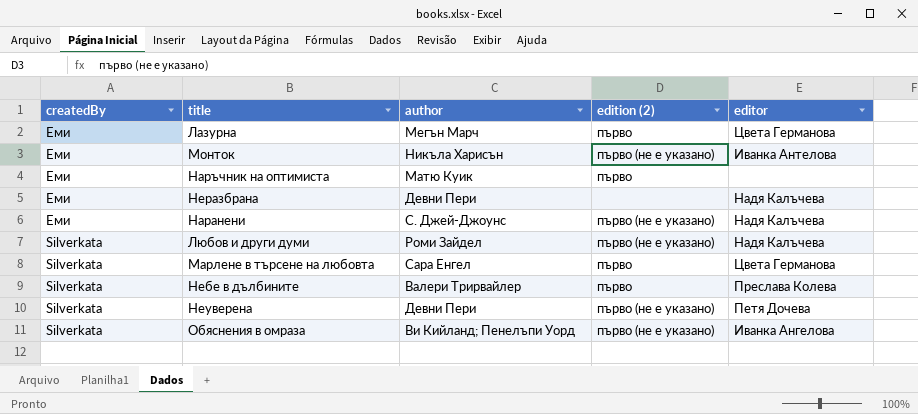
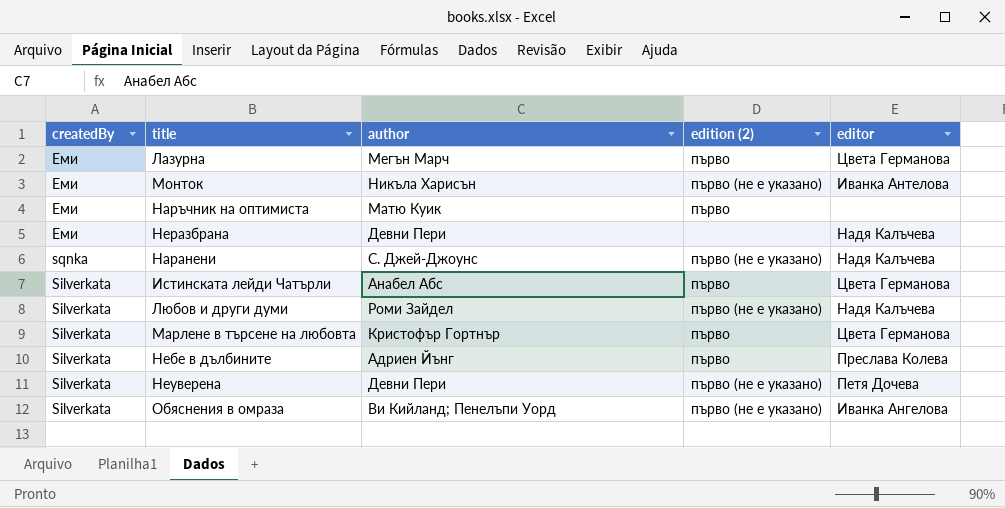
Наранени | createdBy: Еми -> sqnka
row Истинската лейди Чатърли: none -> Silverkata | Анабел Абс | първо | Цвета Германова
Марлене в търсене на любовта | author: Сара Енгел -> Кристофър Гортнър
Небе в дълбините | author: Валери Трирвайлер -> Адриен Йънг

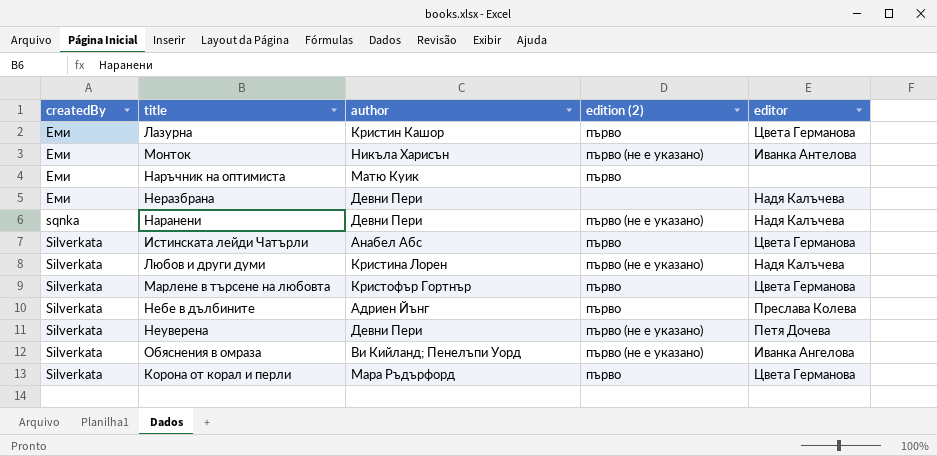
Лазурна | author: Мегън Марч -> Кристин Кашор
Наранени | author: С. Джей-Джоунс -> Девни Пери
Любов и други думи | author: Роми Зайдел -> Кристина Лорен
row Корона от корал и перли: none -> Silverkata | Мара Ръдърфорд | първо | Цвета Германова

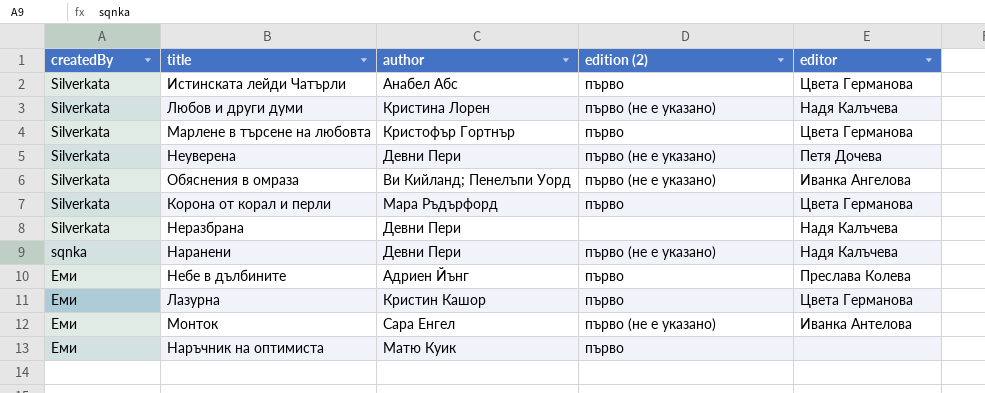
row order: createdBy descending -> createdBy ascending
Неразбрана | createdBy: Еми -> Silverkata
Небе в дълбините | createdBy: Silverkata -> Еми
Монток | author: Никъла Харисън -> Сара Енгел

